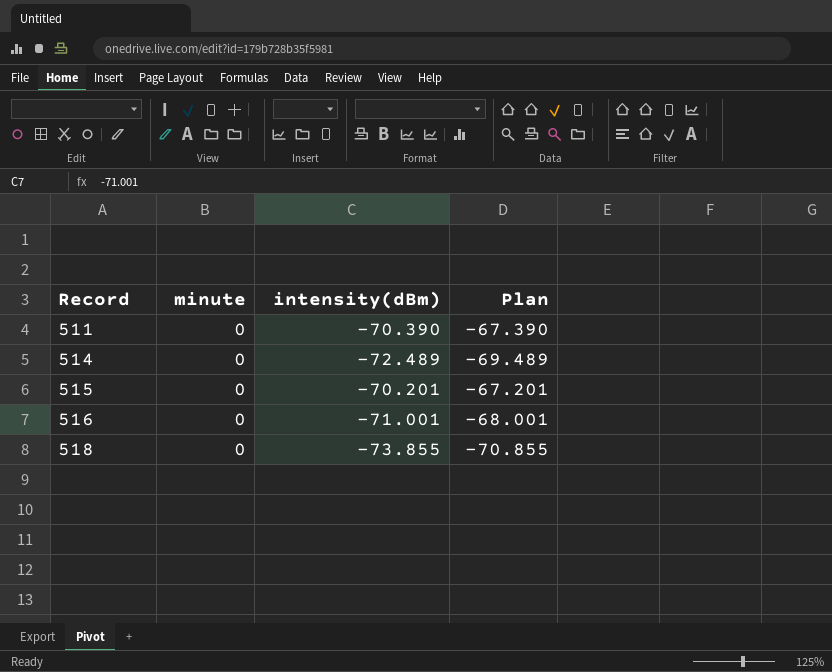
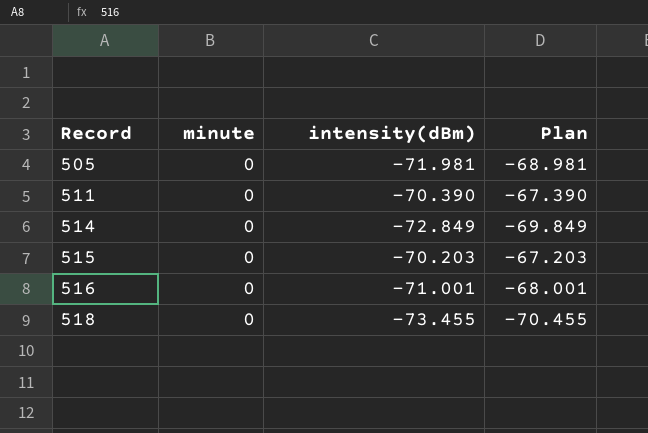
row 505: none -> 0 | -71.981 | -68.981
514 | intensity(dBm): -72.489 -> -72.849
514 | Plan: -69.489 -> -69.849
515 | intensity(dBm): -70.201 -> -70.203
515 | Plan: -67.201 -> -67.203
518 | intensity(dBm): -73.855 -> -73.455
518 | Plan: -70.855 -> -70.455

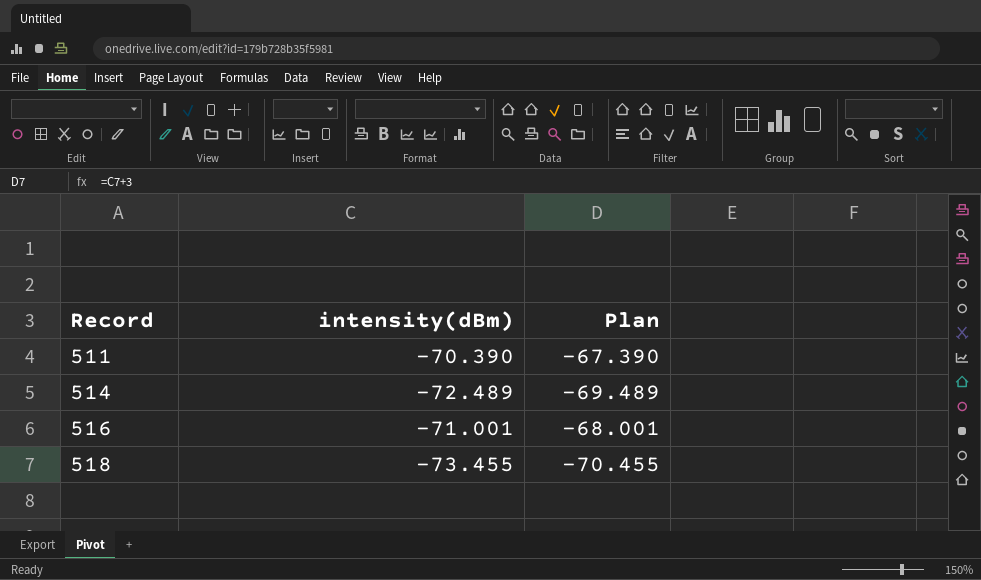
column minute | position: 2 -> none
row 505: 0 | -71.981 | -68.981 -> none
row 515: 0 | -70.203 | -67.203 -> none
514 | intensity(dBm): -72.849 -> -72.489
514 | Plan: -69.849 -> -69.489

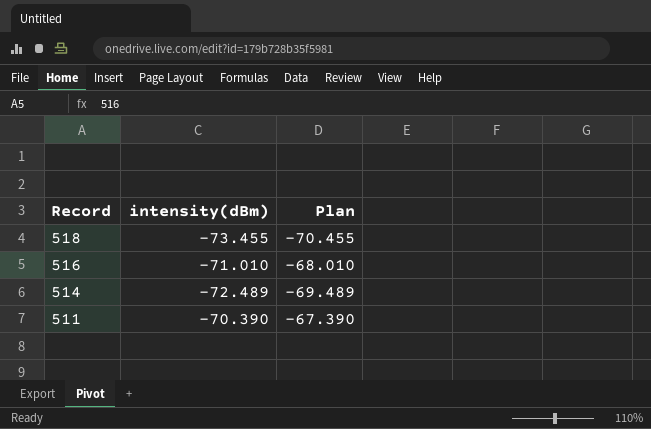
row order: Record ascending -> Record descending
516 | intensity(dBm): -71.001 -> -71.010
516 | Plan: -68.001 -> -68.010

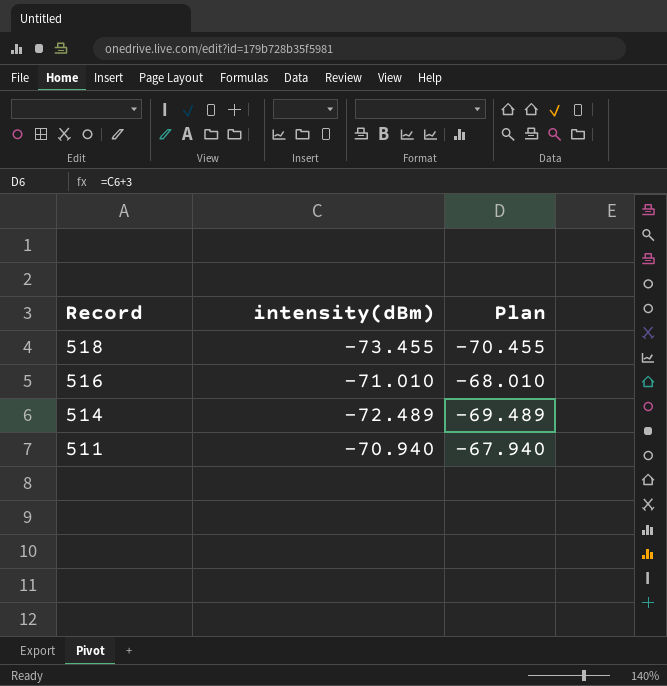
511 | intensity(dBm): -70.390 -> -70.940
511 | Plan: -67.390 -> -67.940

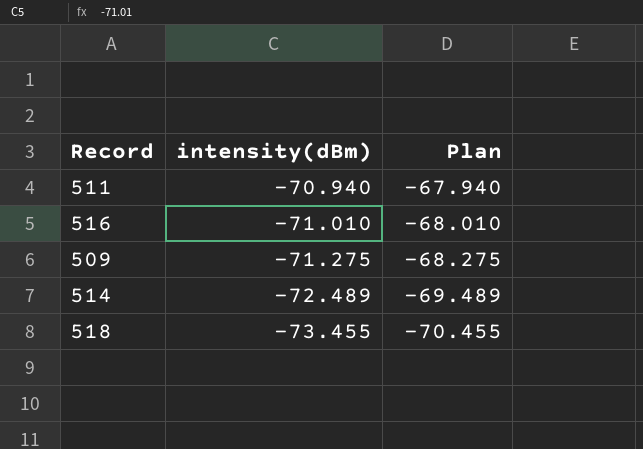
row order: Record descending -> intensity(dBm) descending
row 509: none -> -71.275 | -68.275

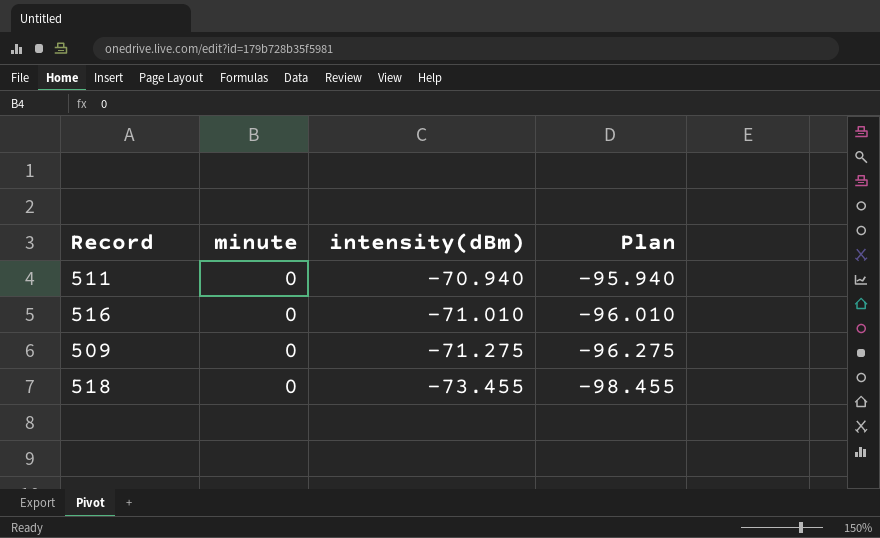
column minute | position: none -> 2
column Plan | formula: [intensity(dBm)] + 3 -> [intensity(dBm)] - 25
row 514: -72.489 | -69.489 -> none

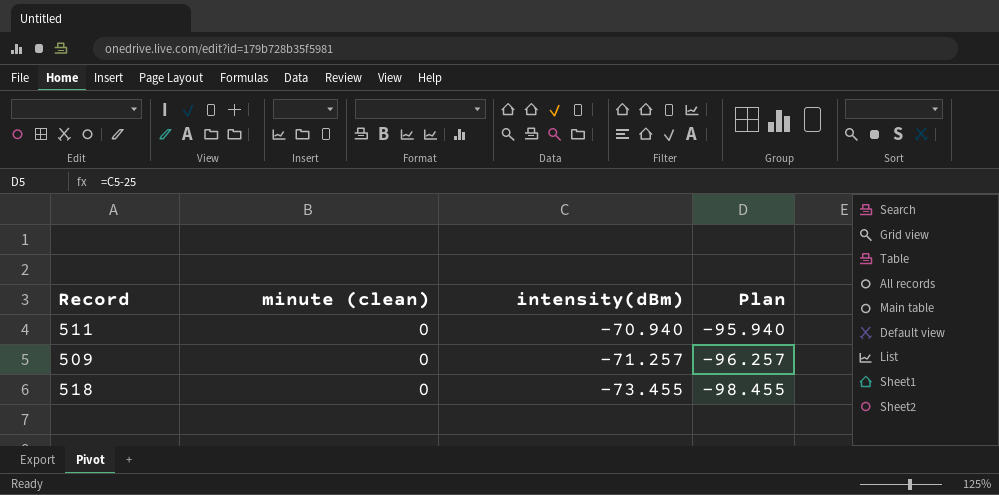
column name: minute -> minute (clean)
row 516: 0 | -71.010 | -96.010 -> none
509 | intensity(dBm): -71.275 -> -71.257
509 | Plan: -96.275 -> -96.257

